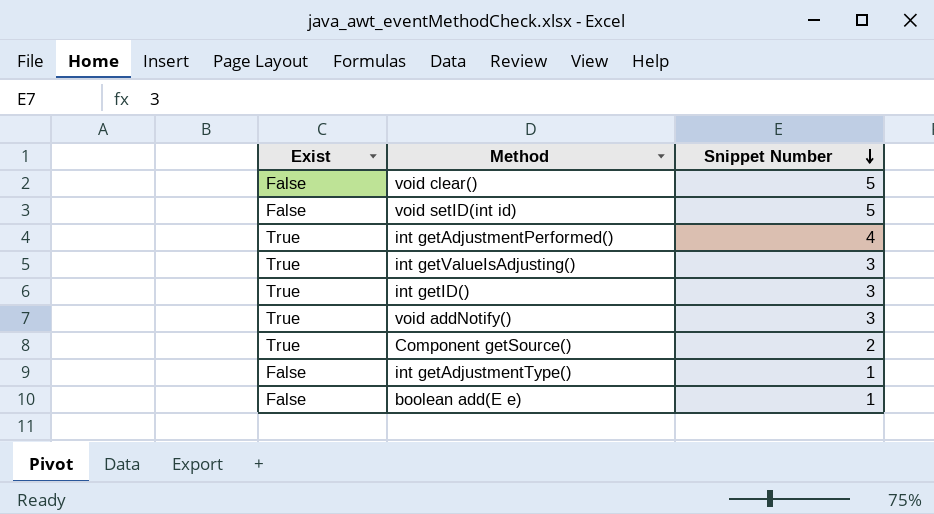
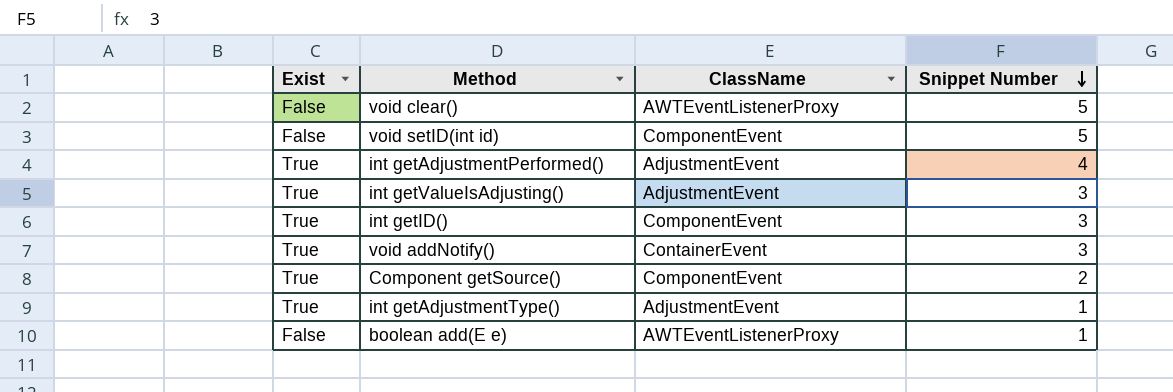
column ClassName | position: none -> 3
int getAdjustmentType() | Exist: False -> True

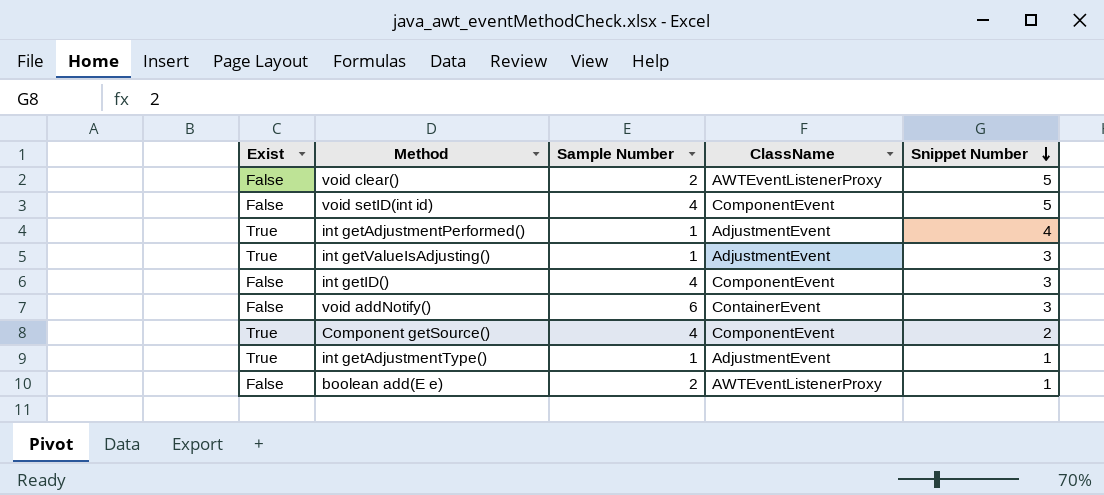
column Sample Number | position: none -> 3
int getID() | Exist: True -> False
void addNotify() | Exist: True -> False

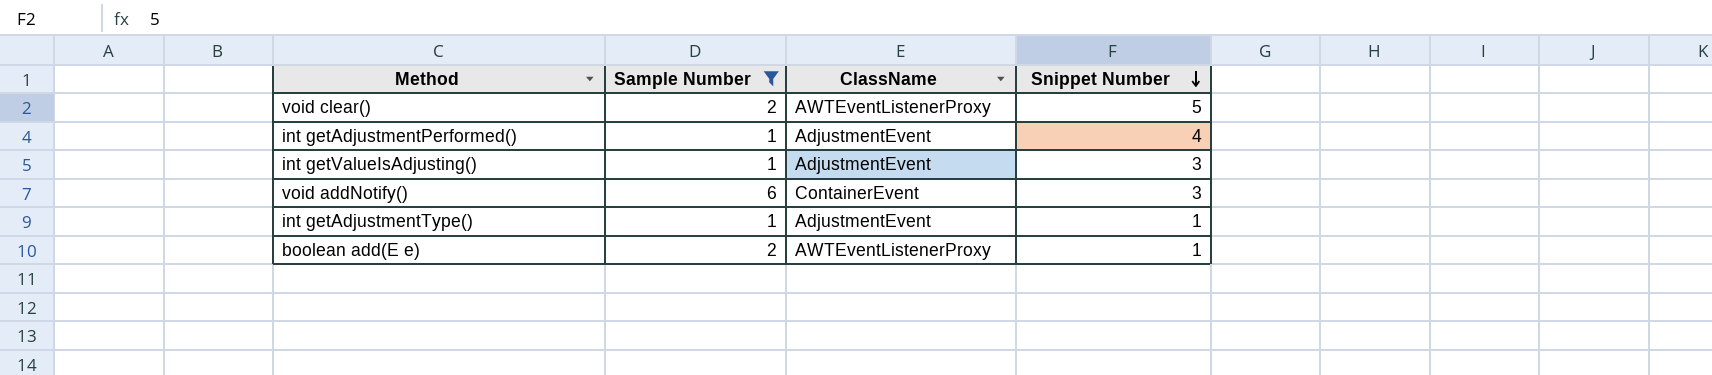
filter: none -> Sample Number != 4
column Exist | position: 1 -> none

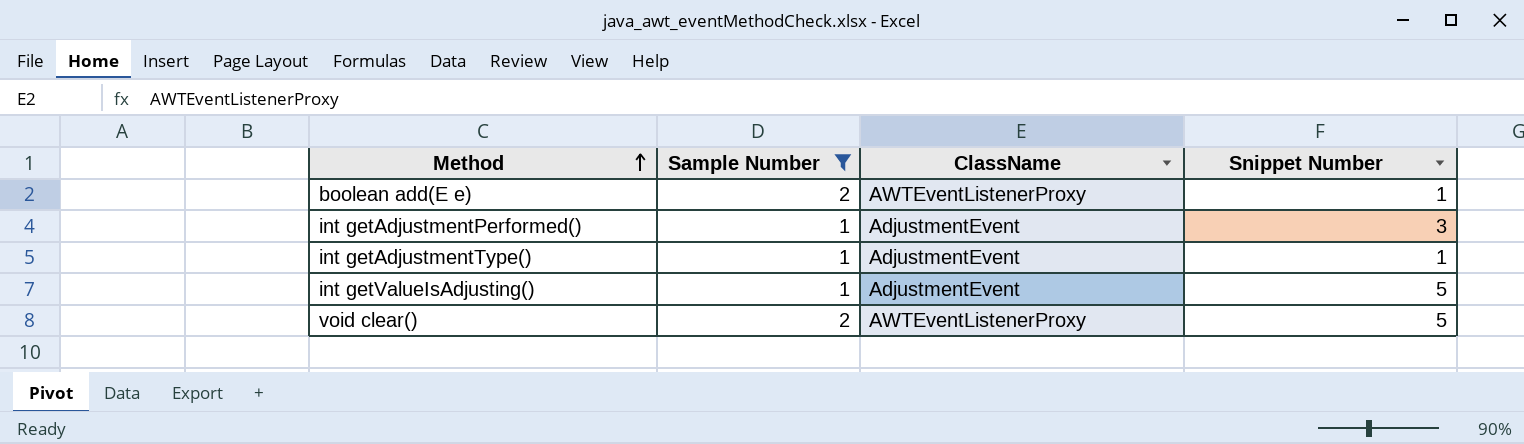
row order: Snippet Number descending -> Method ascending
row void addNotify(): 6 | ContainerEvent | 3 -> none
int getAdjustmentPerformed() | Snippet Number: 4 -> 3
int getValueIsAdjusting() | Snippet Number: 3 -> 5

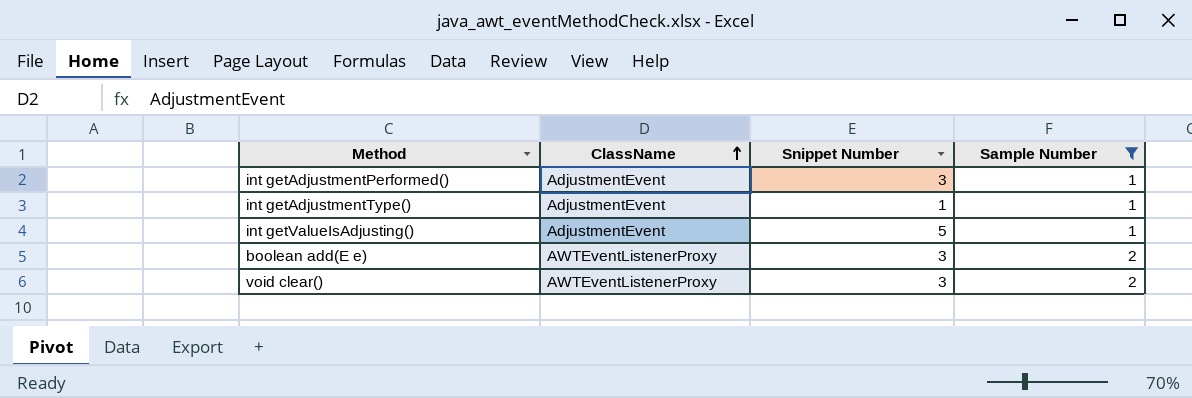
row order: Method ascending -> ClassName ascending
column Sample Number | position: 2 -> 4
boolean add(E e) | Snippet Number: 1 -> 3
void clear() | Snippet Number: 5 -> 3

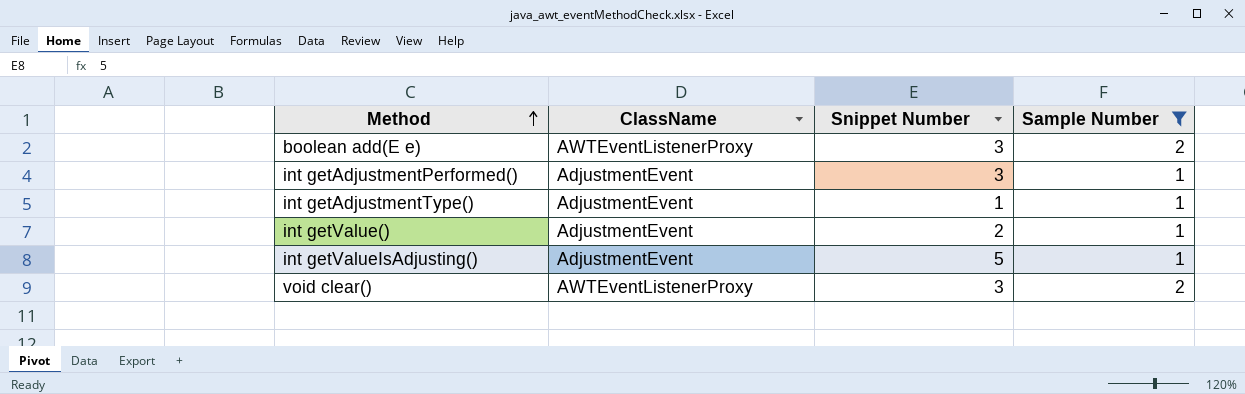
row order: ClassName ascending -> Method ascending
row int getValue(): none -> AdjustmentEvent | 2 | 1

